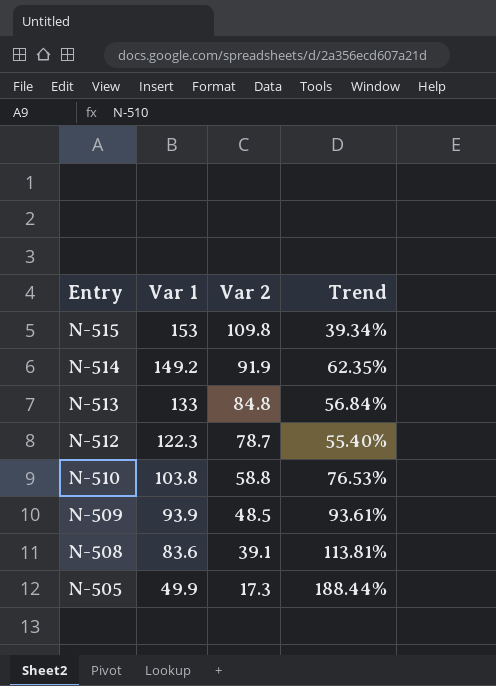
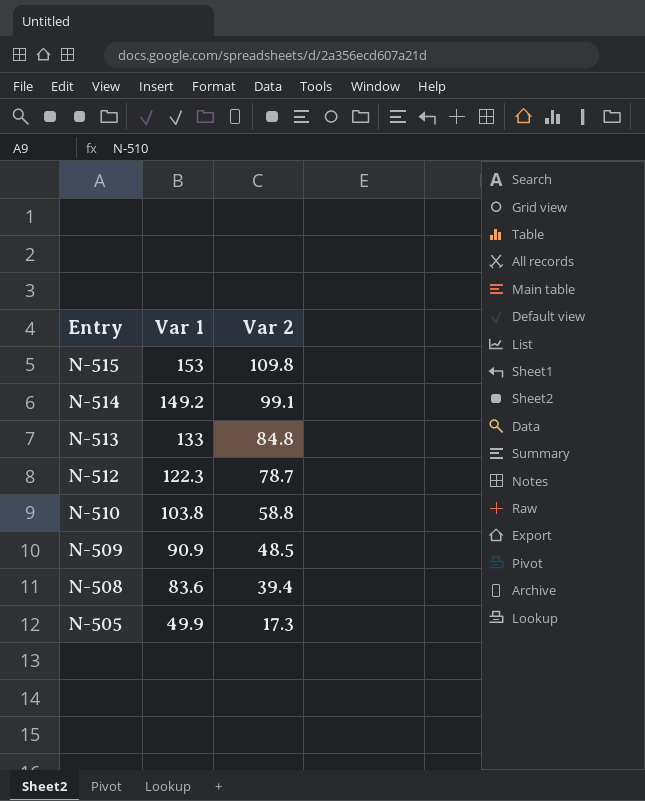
column Trend | formula: ([Var 1] - [Var 2]) / [Var 2] -> none
N-514 | Var 2: 91.9 -> 99.1
N-509 | Var 1: 93.9 -> 90.9
N-508 | Var 2: 39.1 -> 39.4

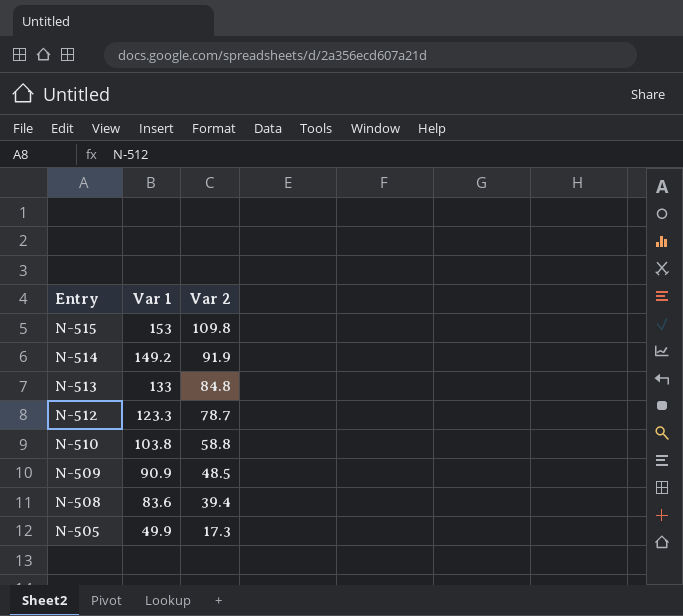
N-514 | Var 2: 99.1 -> 91.9
N-512 | Var 1: 122.3 -> 123.3

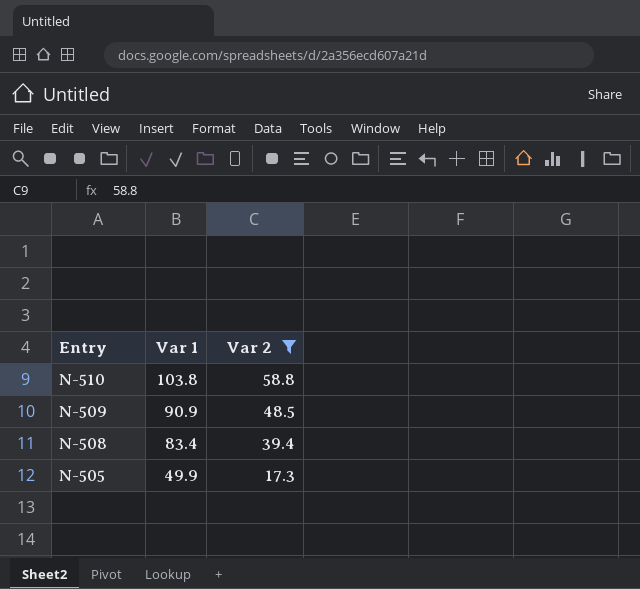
filter: none -> Var 2 <= 58.8
N-508 | Var 1: 83.6 -> 83.4

